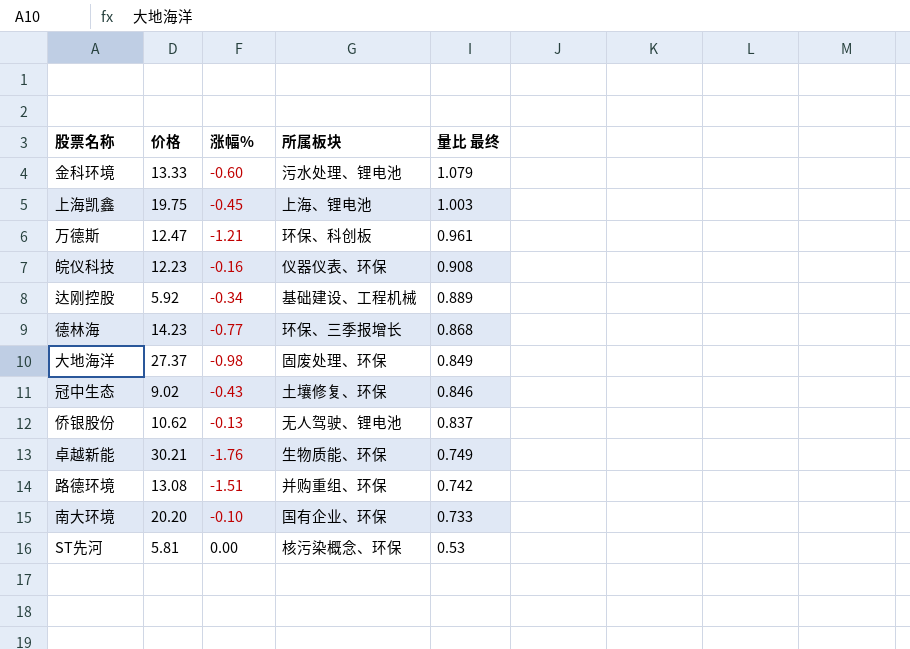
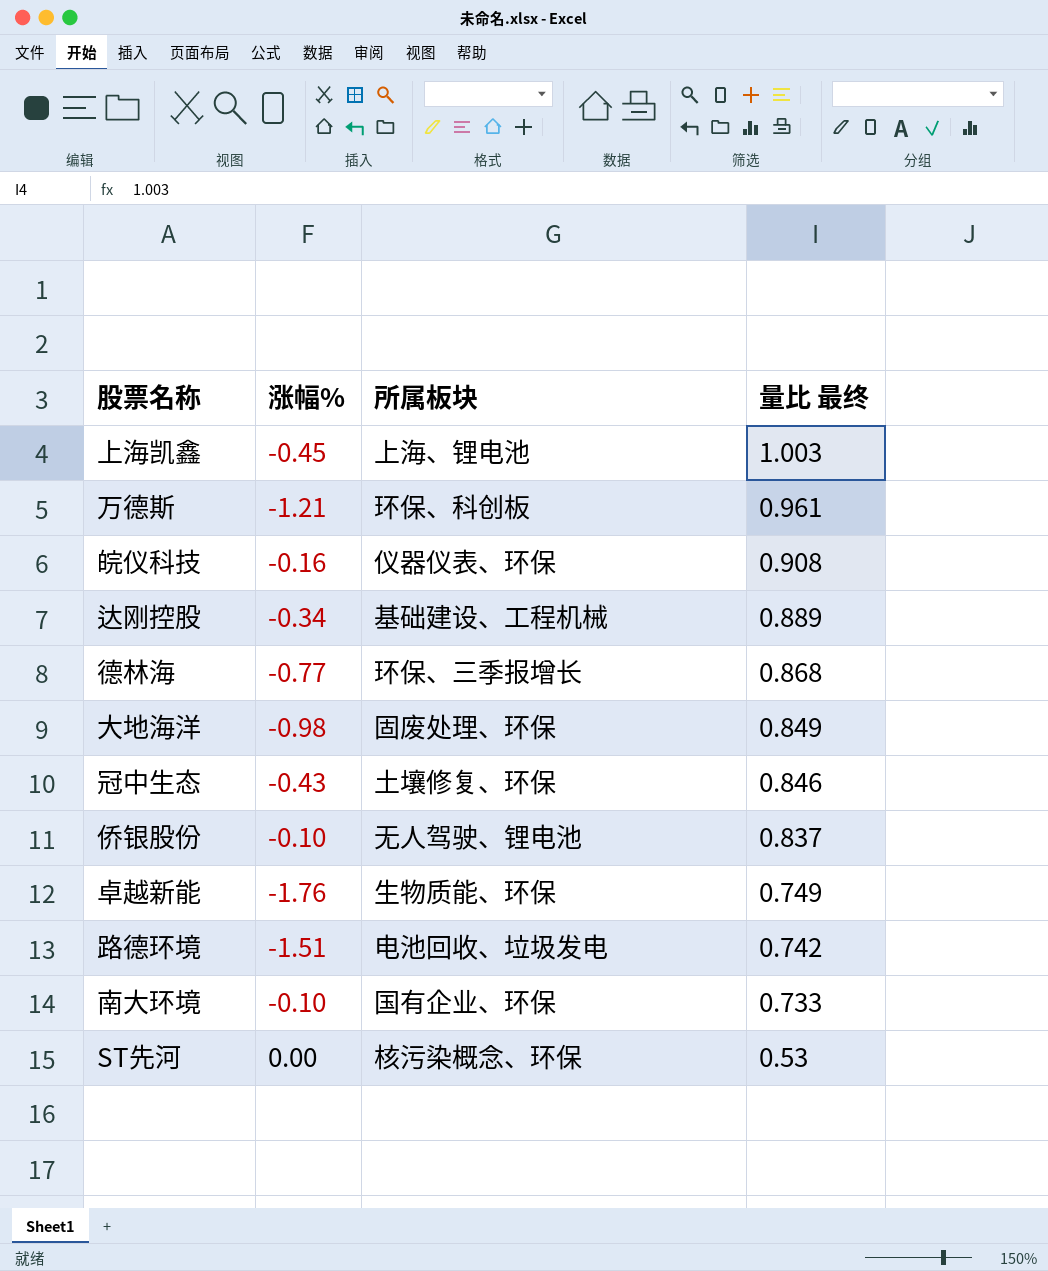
column 价格 | position: 2 -> none
row 金科环境: 13.33 | -0.60 | 污水处理、锂电池 | 1.079 -> none
侨银股份 | 涨幅%: -0.13 -> -0.10
路德环境 | 所属板块: 并购重组、环保 -> 电池回收、垃圾发电

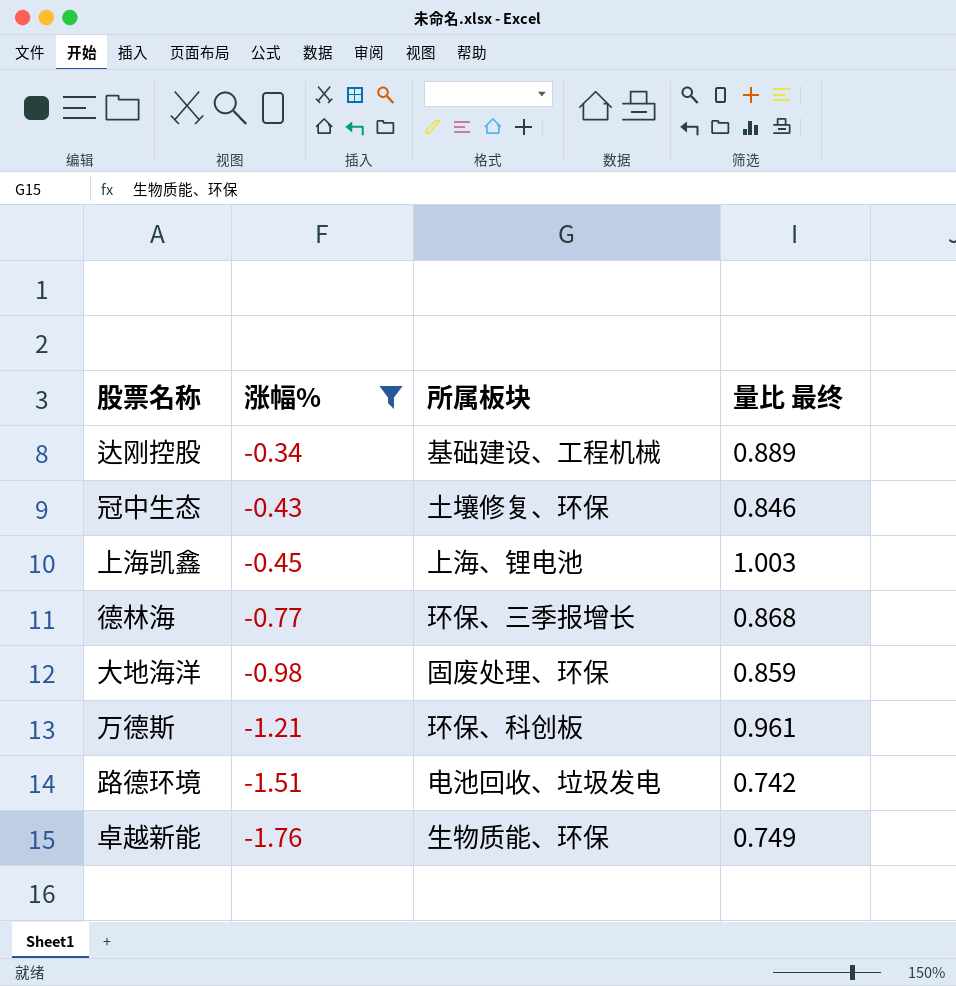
filter: none -> 涨幅% <= -0.34
row order: 量比 最终 descending -> 涨幅% descending
大地海洋 | 量比 最终: 0.849 -> 0.859

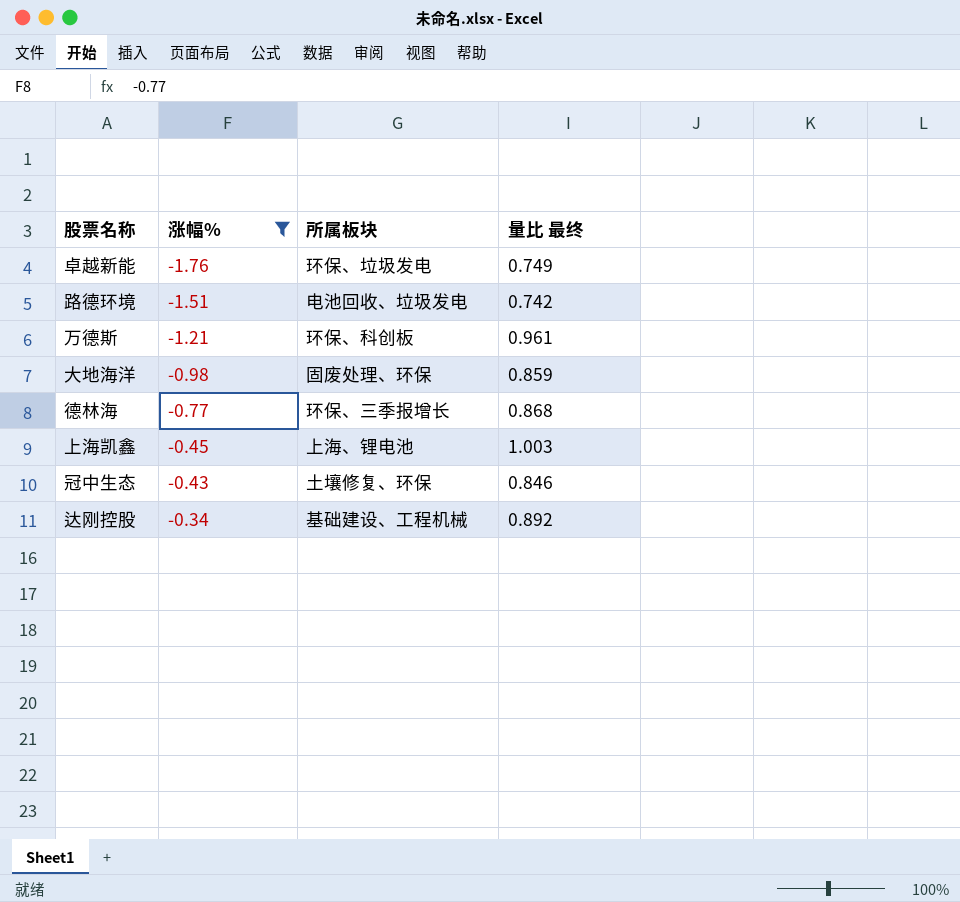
row order: 涨幅% descending -> 涨幅% ascending
卓越新能 | 所属板块: 生物质能、环保 -> 环保、垃圾发电
达刚控股 | 量比 最终: 0.889 -> 0.892

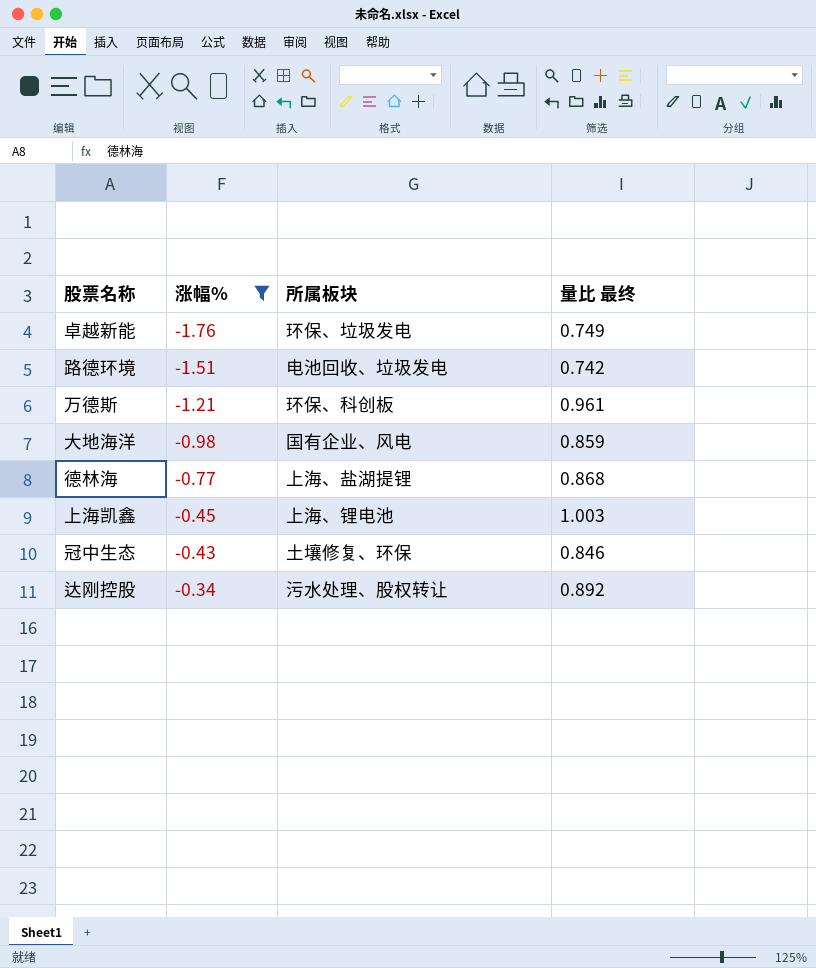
大地海洋 | 所属板块: 固废处理、环保 -> 国有企业、风电
德林海 | 所属板块: 环保、三季报增长 -> 上海、盐湖提锂
达刚控股 | 所属板块: 基础建设、工程机械 -> 污水处理、股权转让

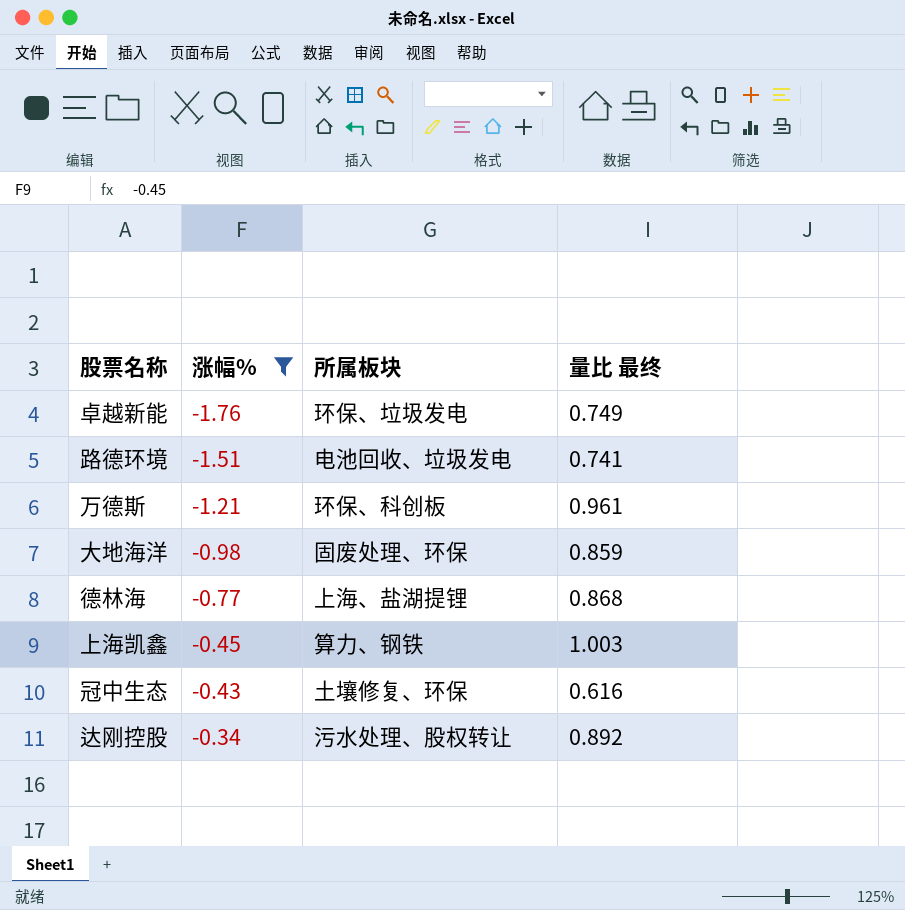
路德环境 | 量比 最终: 0.742 -> 0.741
大地海洋 | 所属板块: 国有企业、风电 -> 固废处理、环保
上海凯鑫 | 所属板块: 上海、锂电池 -> 算力、钢铁
冠中生态 | 量比 最终: 0.846 -> 0.616

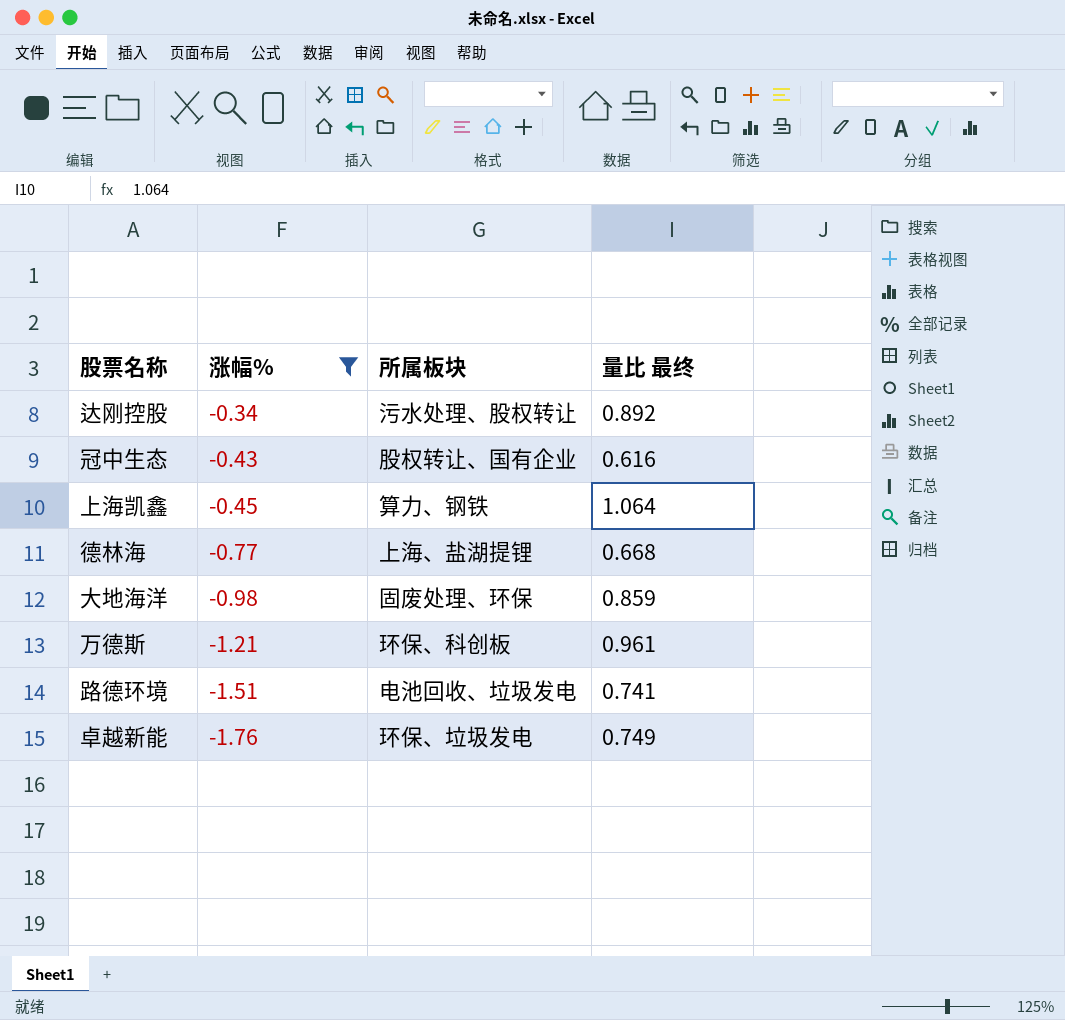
row order: 涨幅% ascending -> 涨幅% descending
冠中生态 | 所属板块: 土壤修复、环保 -> 股权转让、国有企业
上海凯鑫 | 量比 最终: 1.003 -> 1.064
德林海 | 量比 最终: 0.868 -> 0.668

